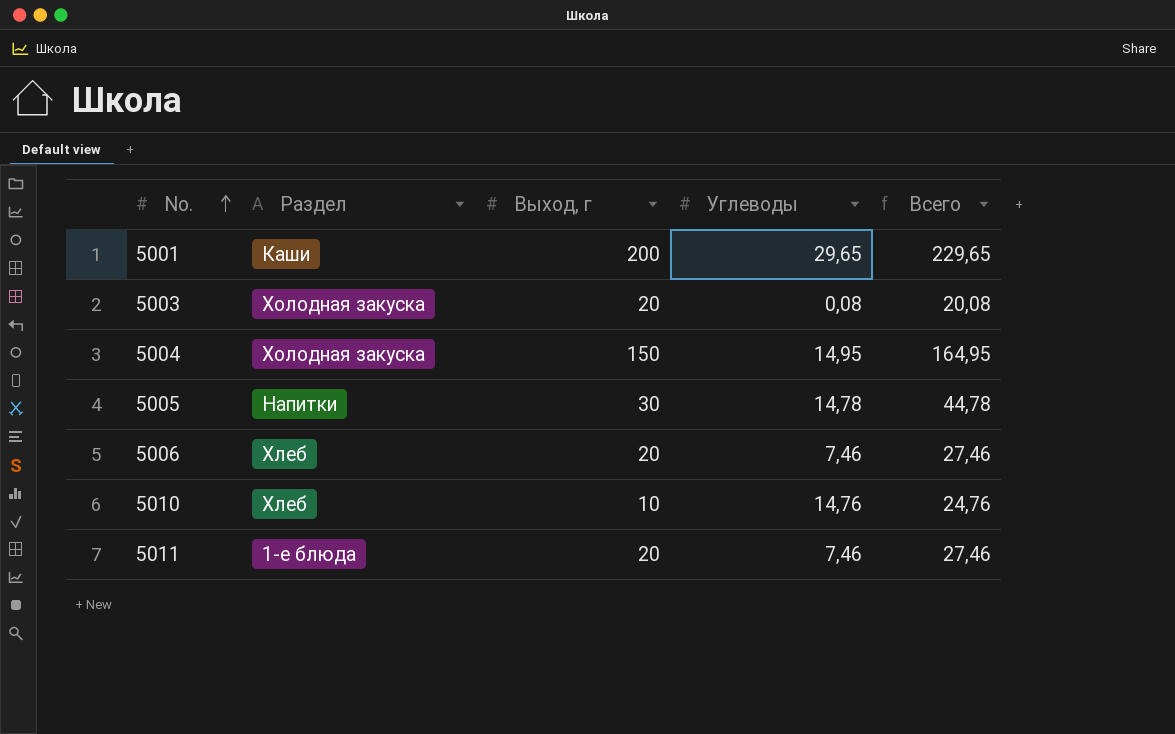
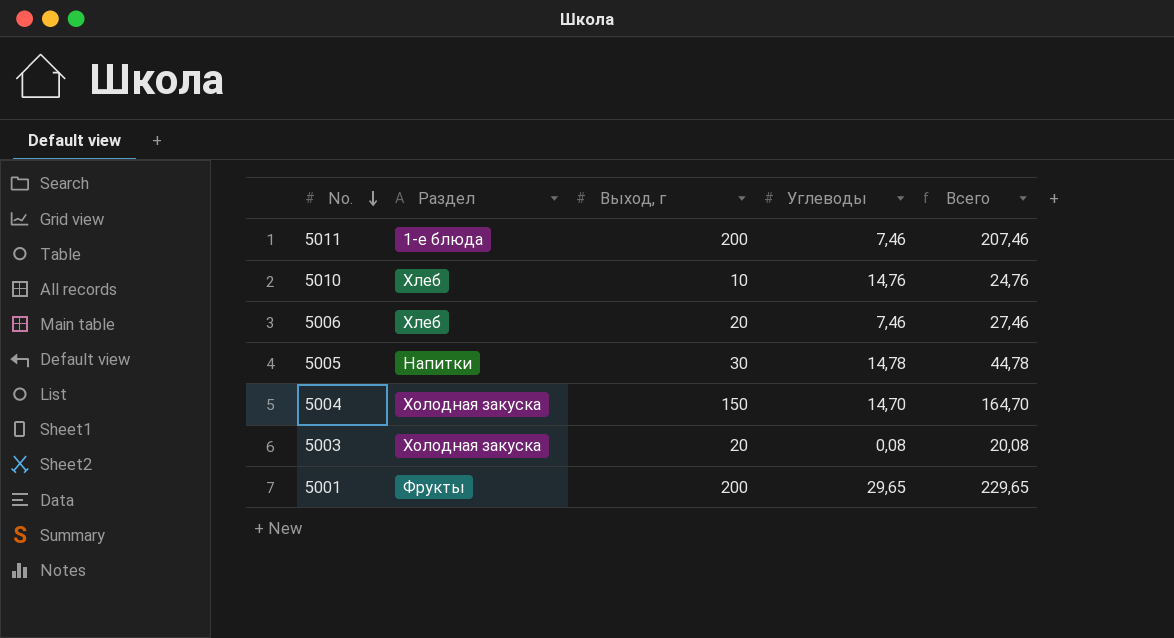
row order: No. ascending -> No. descending
5011 | Выход, г: 20 -> 200
5011 | Всего: 27,46 -> 207,46
5004 | Углеводы: 14,95 -> 14,70
5004 | Всего: 164,95 -> 164,70
5001 | Раздел: Каши -> Фрукты

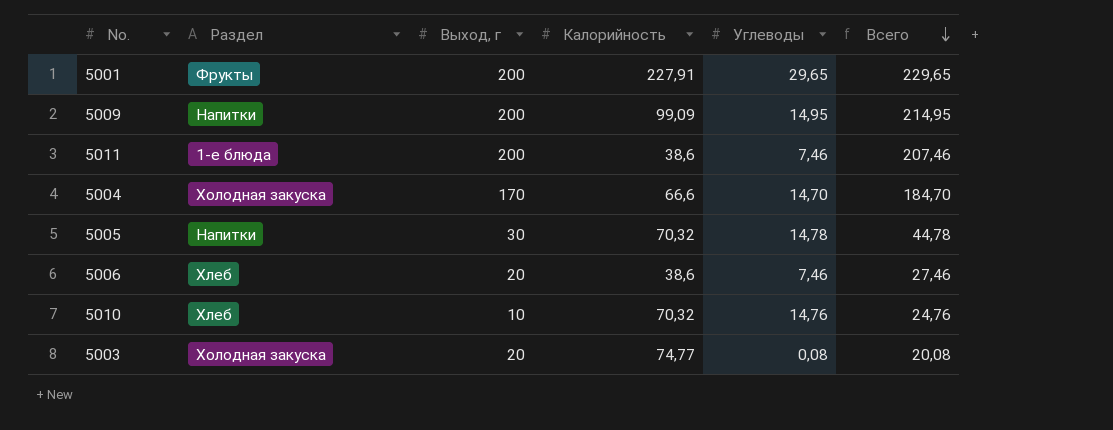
row order: No. descending -> Всего descending
column Калорийность | position: none -> 4
row 5009: none -> Напитки | 200 | 99,09 | 14,95 | 214,95
5004 | Выход, г: 150 -> 170
5004 | Всего: 164,70 -> 184,70

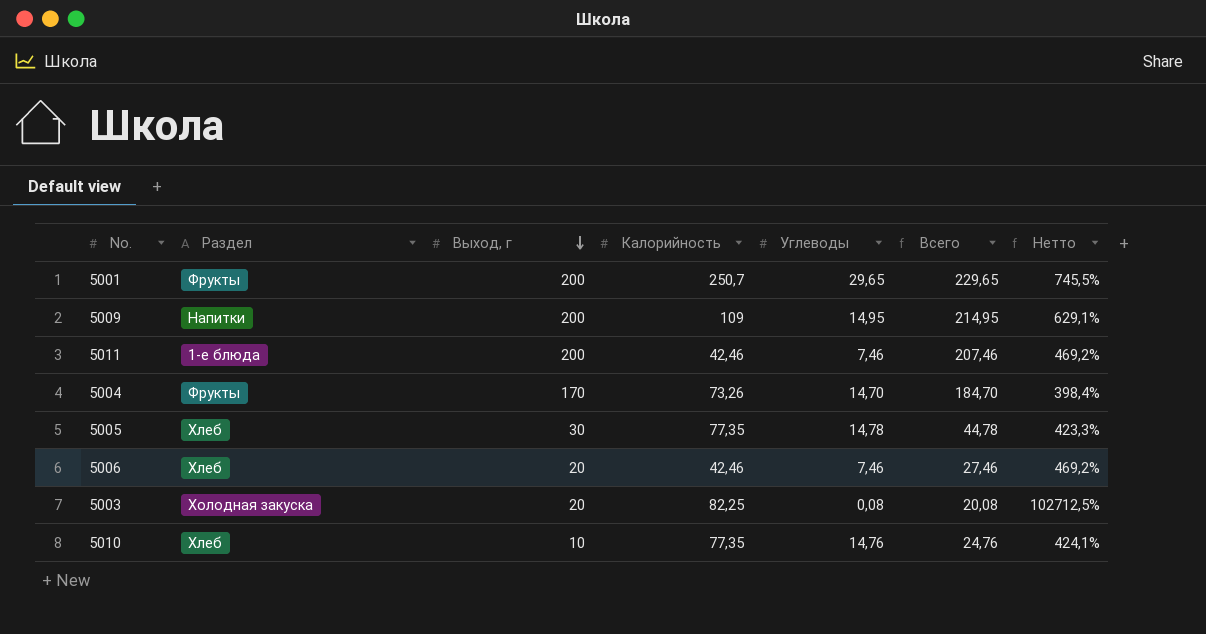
row order: Всего descending -> Выход, г descending
column Нетто | formula: none -> ([Калорийность] - [Углеводы]) / [Углеводы]
5001 | Калорийность: 227,91 -> 250,7
5009 | Калорийность: 99,09 -> 109
5011 | Калорийность: 38,6 -> 42,46
5004 | Раздел: Холодная закуска -> Фрукты
5004 | Калорийность: 66,6 -> 73,26
5005 | Раздел: Напитки -> Хлеб
5005 | Калорийность: 70,32 -> 77,35
5006 | Калорийность: 38,6 -> 42,46
5003 | Калорийность: 74,77 -> 82,25
5010 | Калорийность: 70,32 -> 77,35

